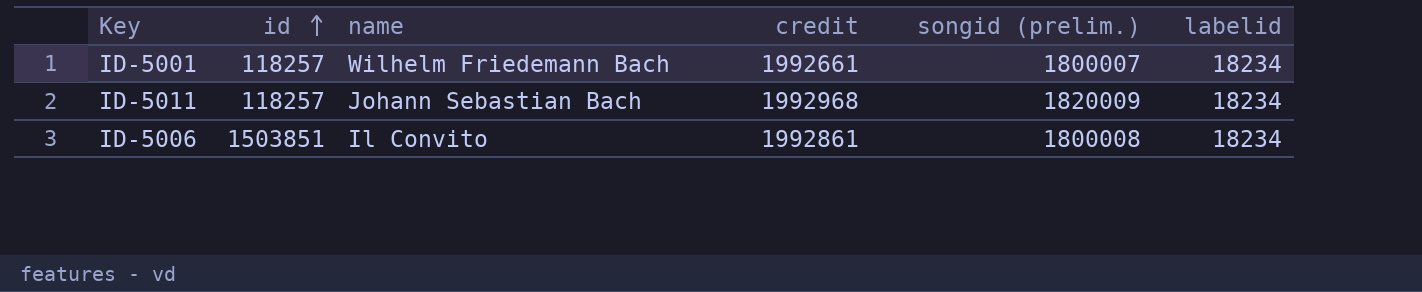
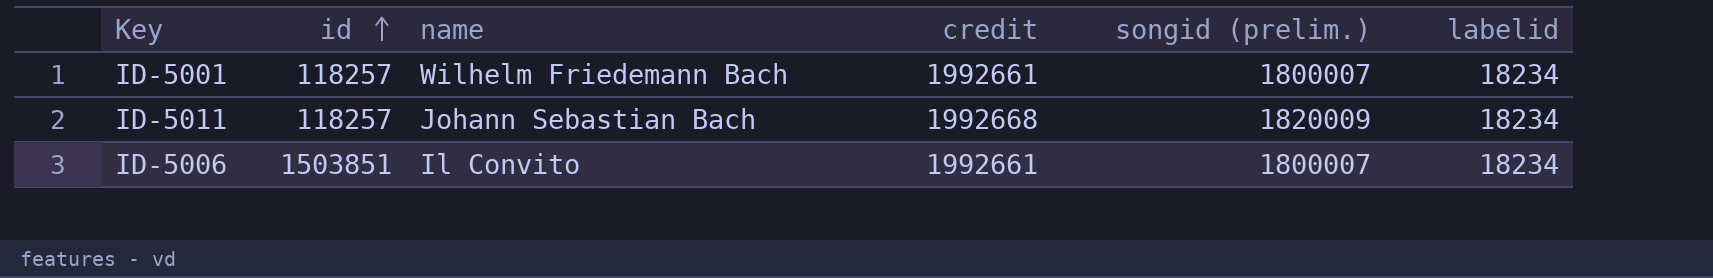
ID-5011 | credit: 1992968 -> 1992668
ID-5006 | credit: 1992861 -> 1992661
ID-5006 | songid (prelim.): 1800008 -> 1800007

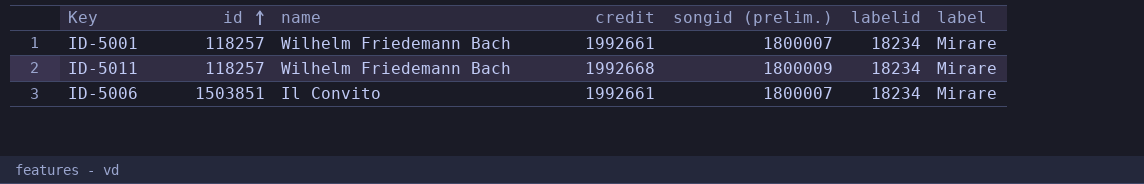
column label | position: none -> 7
ID-5011 | name: Johann Sebastian Bach -> Wilhelm Friedemann Bach
ID-5011 | songid (prelim.): 1820009 -> 1800009

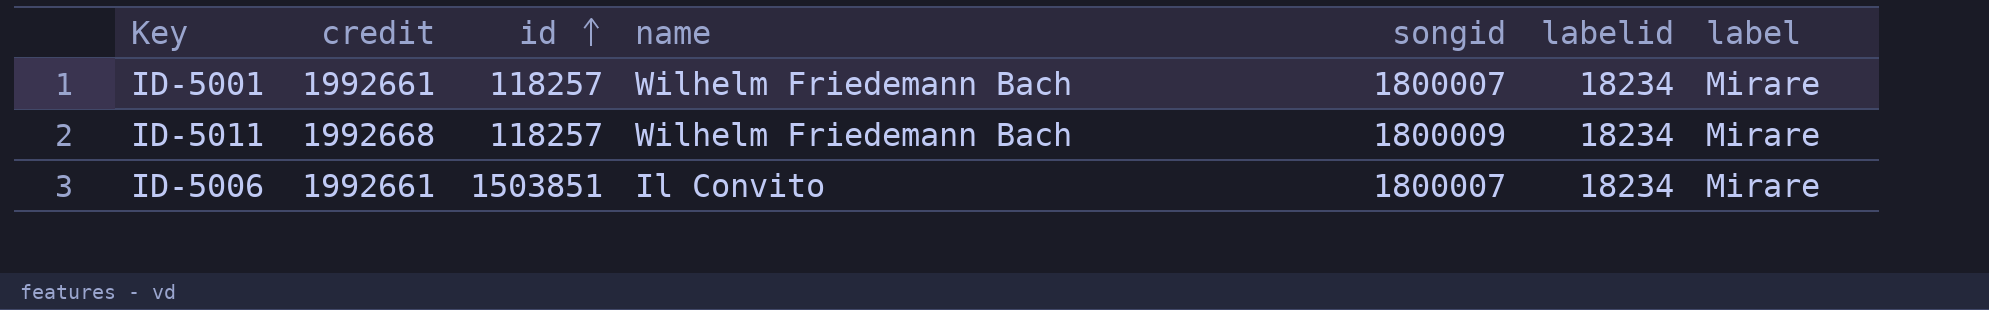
column credit | position: 4 -> 2
column name: songid (prelim.) -> songid

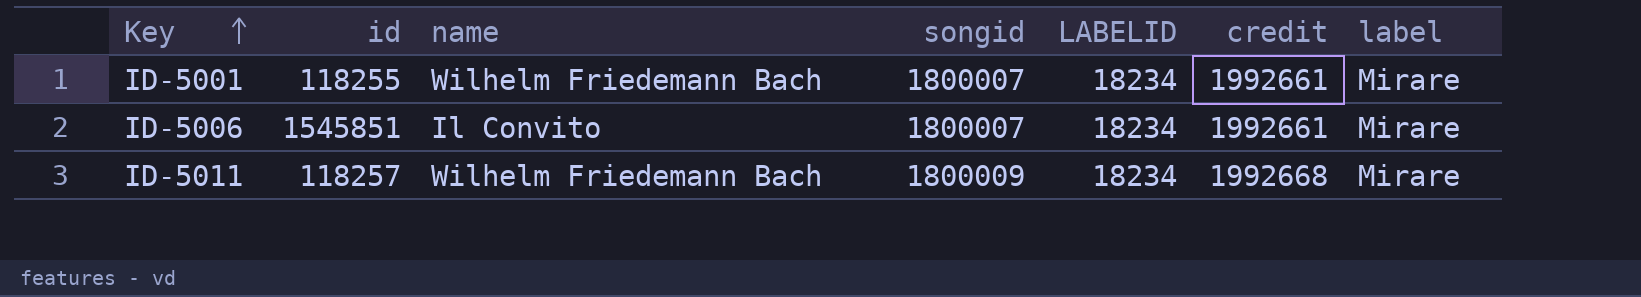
row order: id ascending -> Key ascending
column name: labelid -> LABELID
column credit | position: 2 -> 6
ID-5001 | id: 118257 -> 118255
ID-5006 | id: 1503851 -> 1545851

